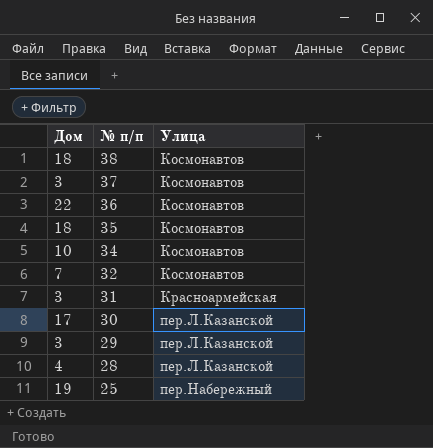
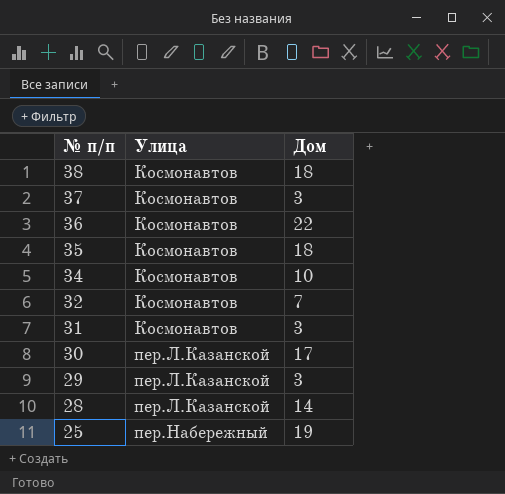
column Дом | position: 1 -> 3
31 | Улица: Красноармейская -> Космонавтов
28 | Дом: 4 -> 14

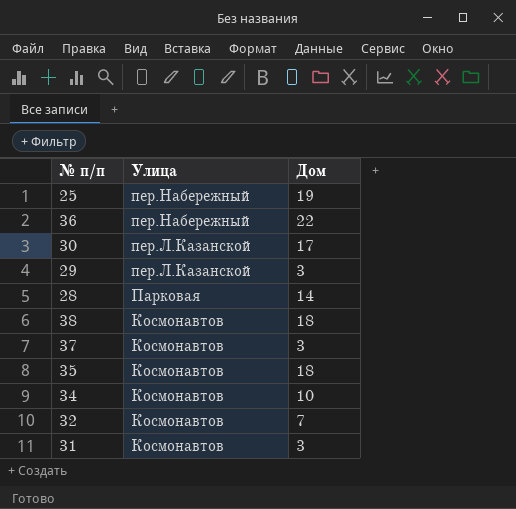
row order: № п/п descending -> Улица descending
36 | Улица: Космонавтов -> пер.Набережный
28 | Улица: пер.Л.Казанской -> Парковая

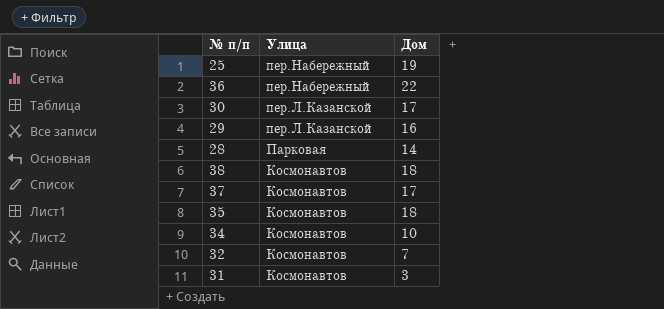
29 | Дом: 3 -> 16
37 | Дом: 3 -> 17

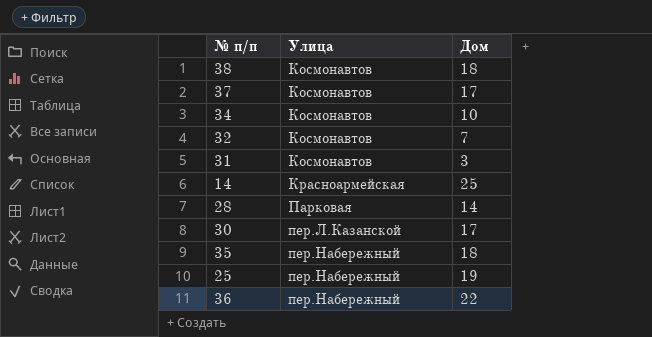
row order: Улица descending -> Улица ascending
row 29: пер.Л.Казанской | 16 -> none
row 14: none -> Красноармейская | 25
35 | Улица: Космонавтов -> пер.Набережный

